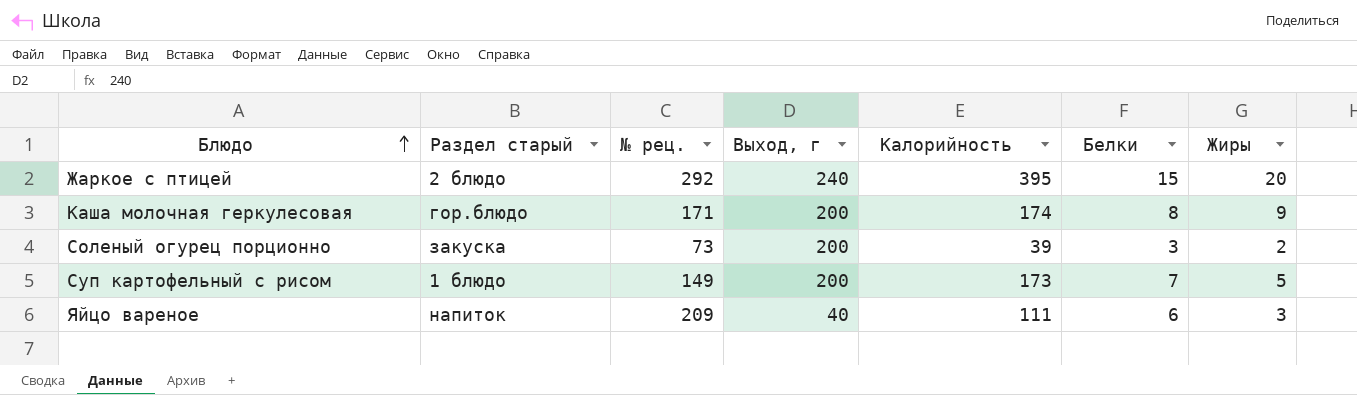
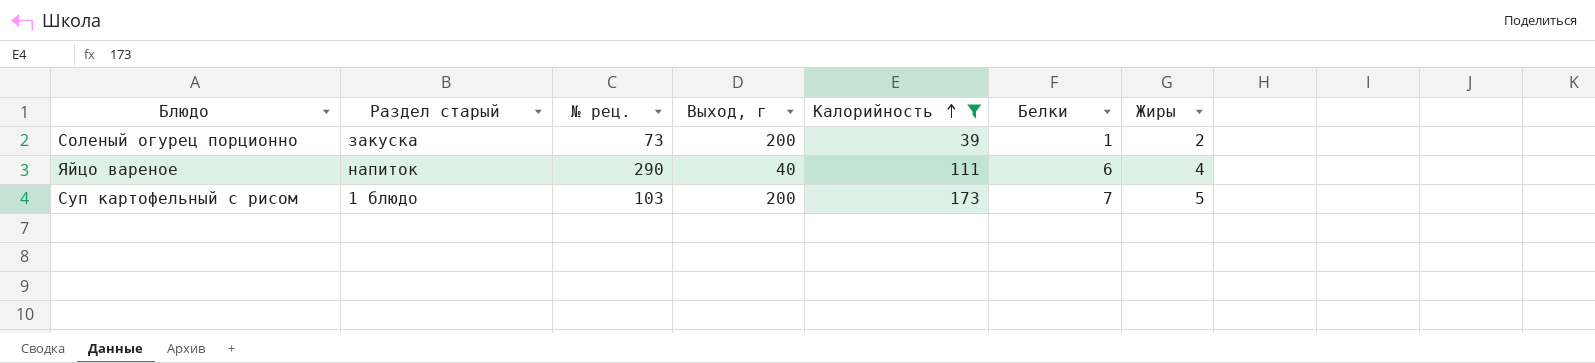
filter: none -> Калорийность <= 173
row order: Блюдо ascending -> Калорийность ascending
Соленый огурец порционно | Белки: 3 -> 1
Яйцо вареное | № рец.: 209 -> 290
Яйцо вареное | Жиры: 3 -> 4
Суп картофельный с рисом | № рец.: 149 -> 103

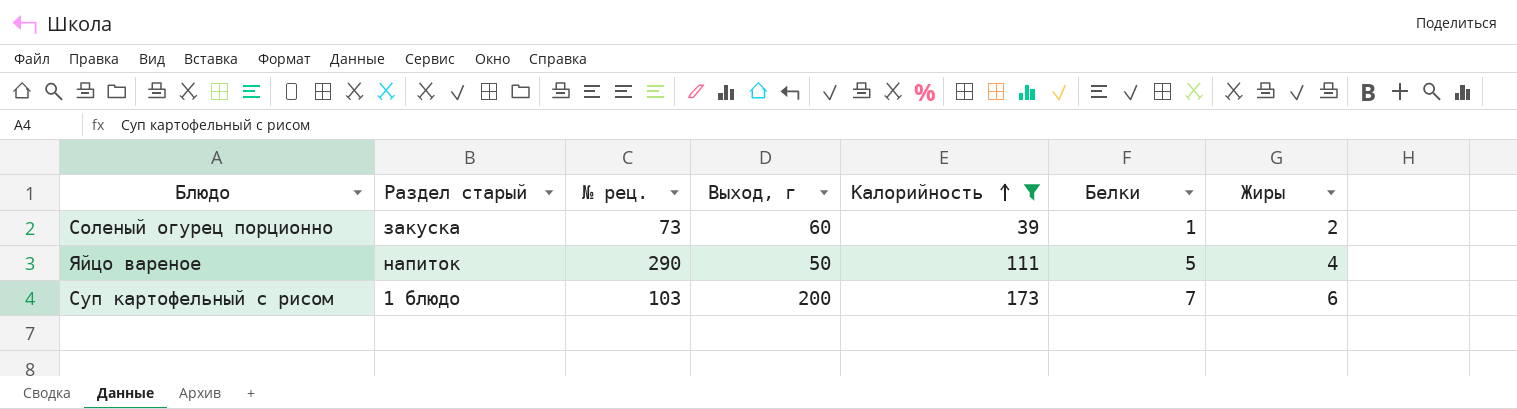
Соленый огурец порционно | Выход, г: 200 -> 60
Яйцо вареное | Выход, г: 40 -> 50
Яйцо вареное | Белки: 6 -> 5
Суп картофельный с рисом | Жиры: 5 -> 6

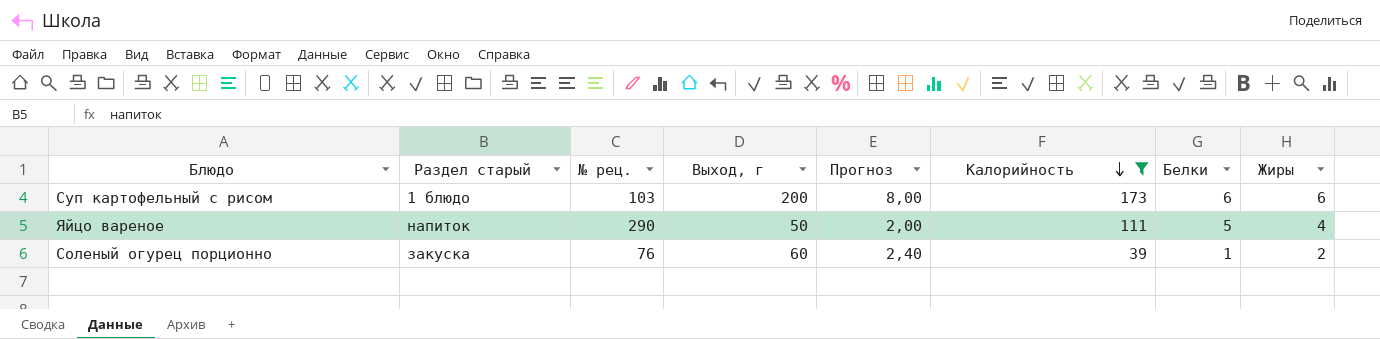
row order: Калорийность ascending -> Калорийность descending
column Прогноз | formula: none -> [Выход, г] * 0,04
Суп картофельный с рисом | Белки: 7 -> 6
Соленый огурец порционно | № рец.: 73 -> 76

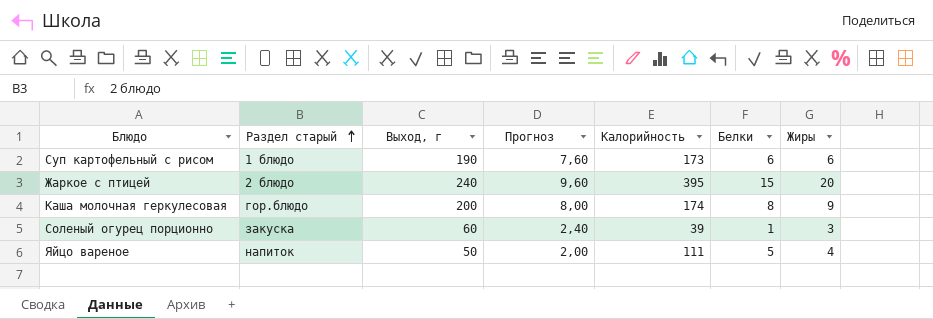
filter: Калорийность <= 173 -> none
row order: Калорийность descending -> Раздел старый ascending
column № рец. | position: 3 -> none
Суп картофельный с рисом | Выход, г: 200 -> 190
Суп картофельный с рисом | Прогноз: 8,00 -> 7,60
Соленый огурец порционно | Жиры: 2 -> 3

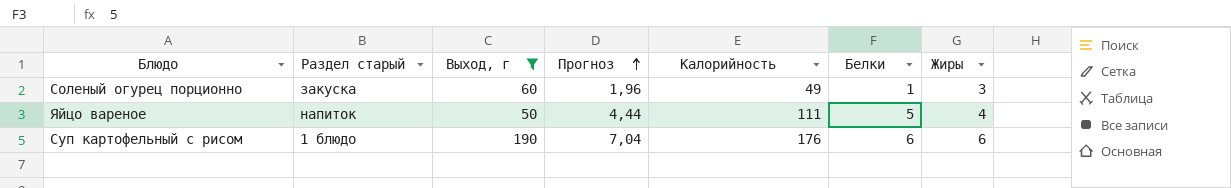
filter: none -> Выход, г <= 190
row order: Раздел старый ascending -> Прогноз ascending
column Прогноз | formula: [Выход, г] * 0,04 -> [Калорийность] * 0,04
Соленый огурец порционно | Калорийность: 39 -> 49
Суп картофельный с рисом | Калорийность: 173 -> 176

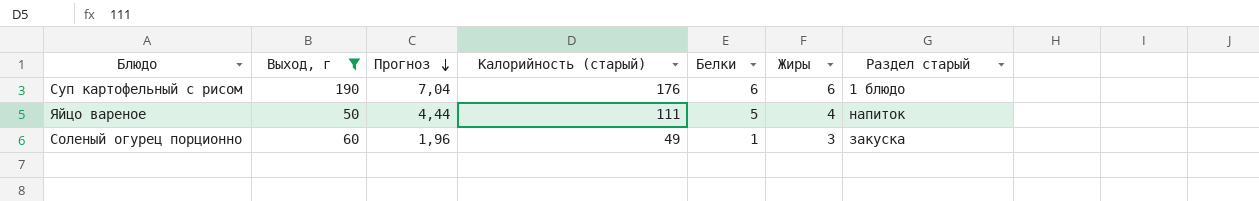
row order: Прогноз ascending -> Прогноз descending
column name: Калорийность -> Калорийность (старый)
column Раздел старый | position: 2 -> 7

